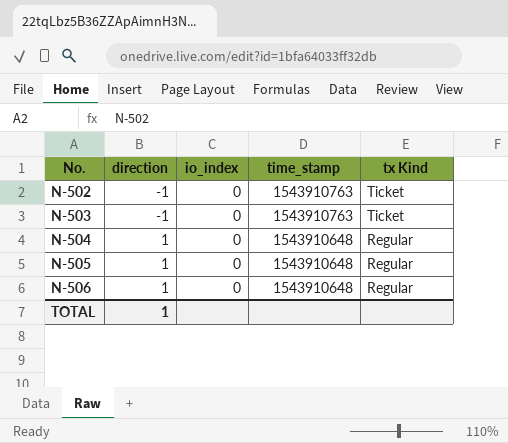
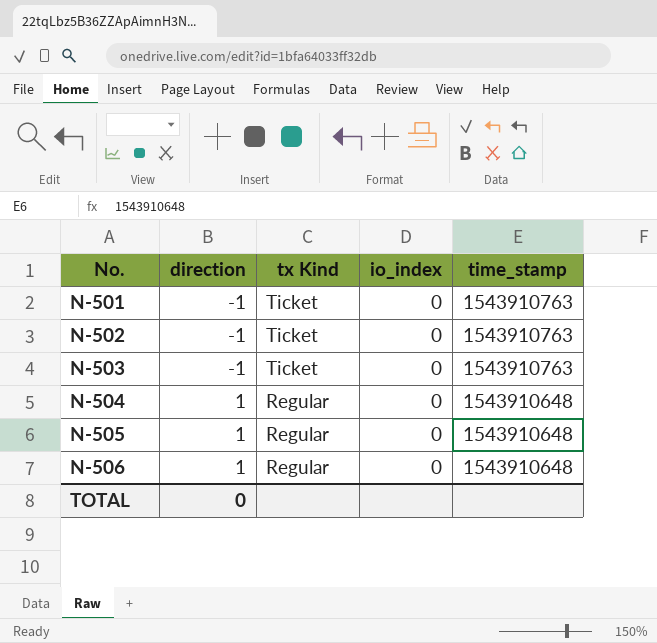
column tx Kind | position: 5 -> 3
row N-501: none -> -1 | Ticket | 0 | 1543910763
TOTAL | direction: 1 -> 0

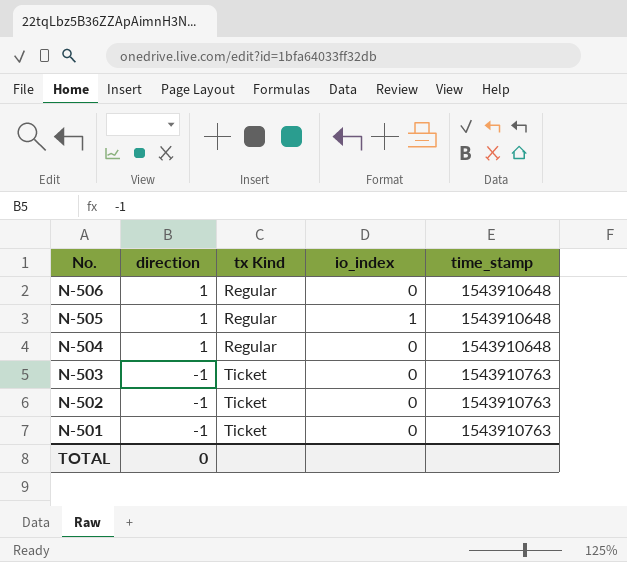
row order: No. ascending -> No. descending
N-505 | io_index: 0 -> 1

